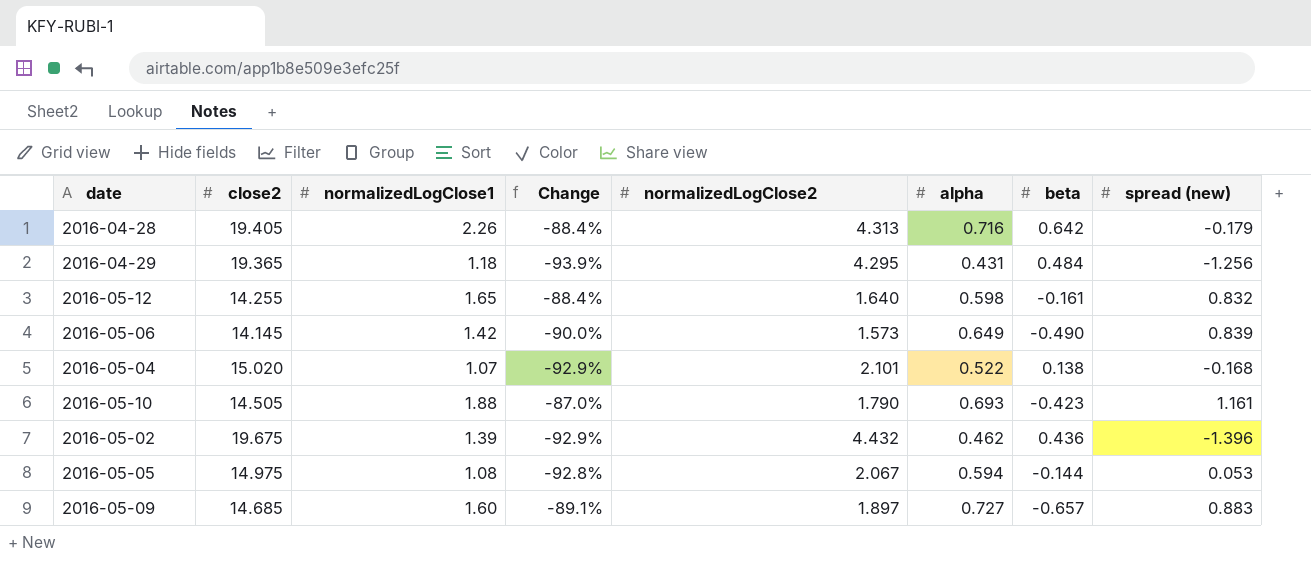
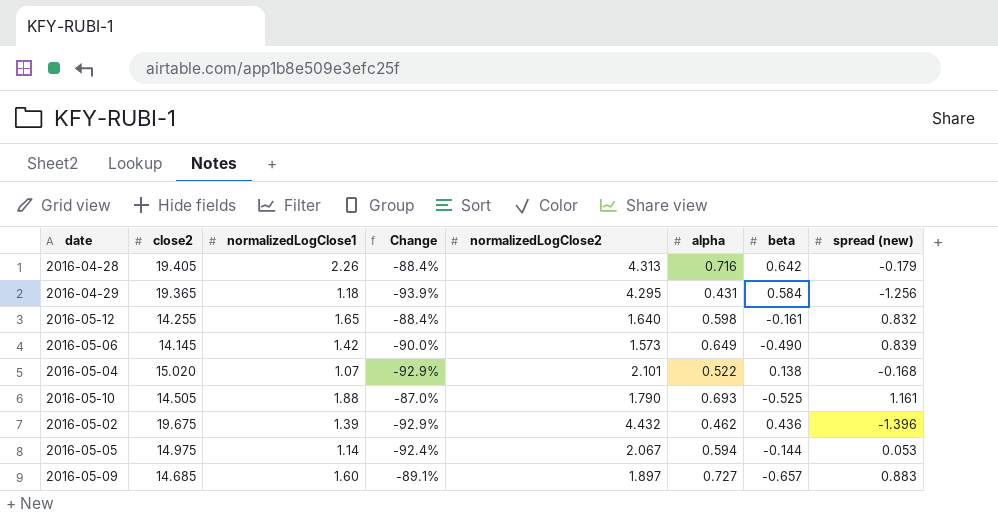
2016-04-29 | beta: 0.484 -> 0.584
2016-05-10 | beta: -0.423 -> -0.525
2016-05-05 | normalizedLogClose1: 1.08 -> 1.14
2016-05-05 | Change: -92.8% -> -92.4%

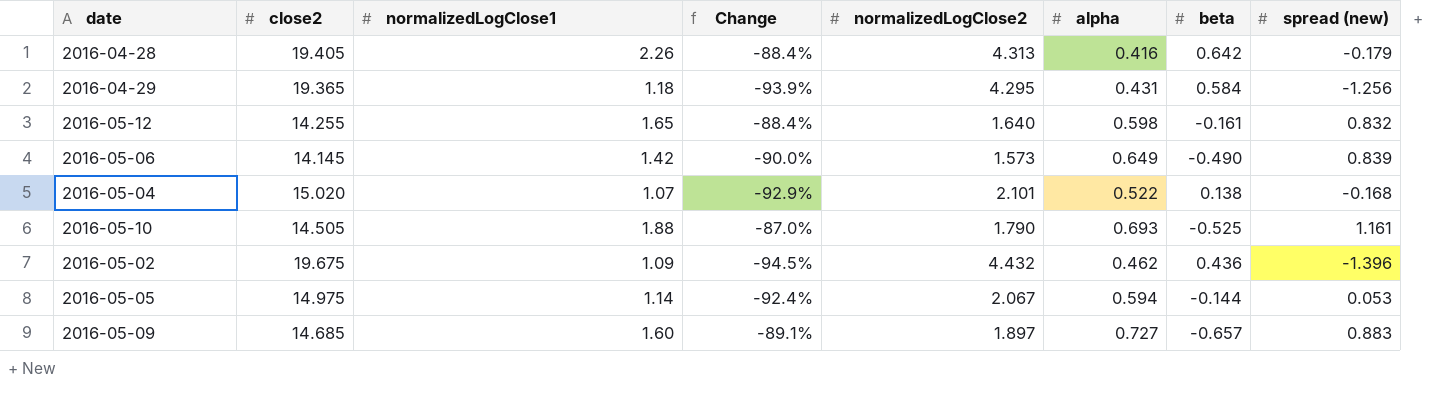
2016-04-28 | alpha: 0.716 -> 0.416
2016-05-02 | normalizedLogClose1: 1.39 -> 1.09
2016-05-02 | Change: -92.9% -> -94.5%

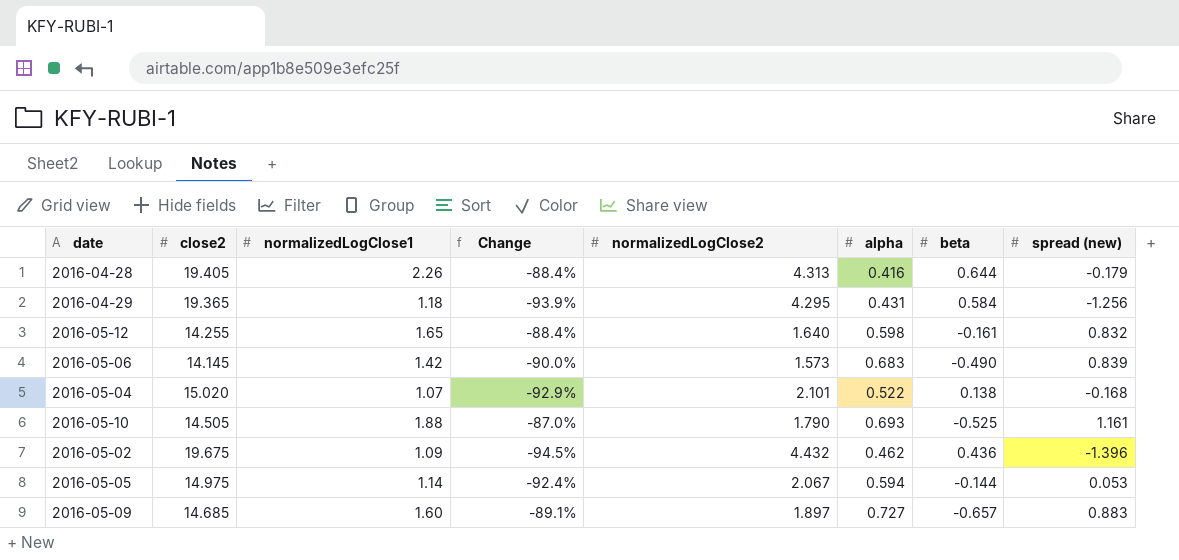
2016-04-28 | beta: 0.642 -> 0.644
2016-05-06 | alpha: 0.649 -> 0.683

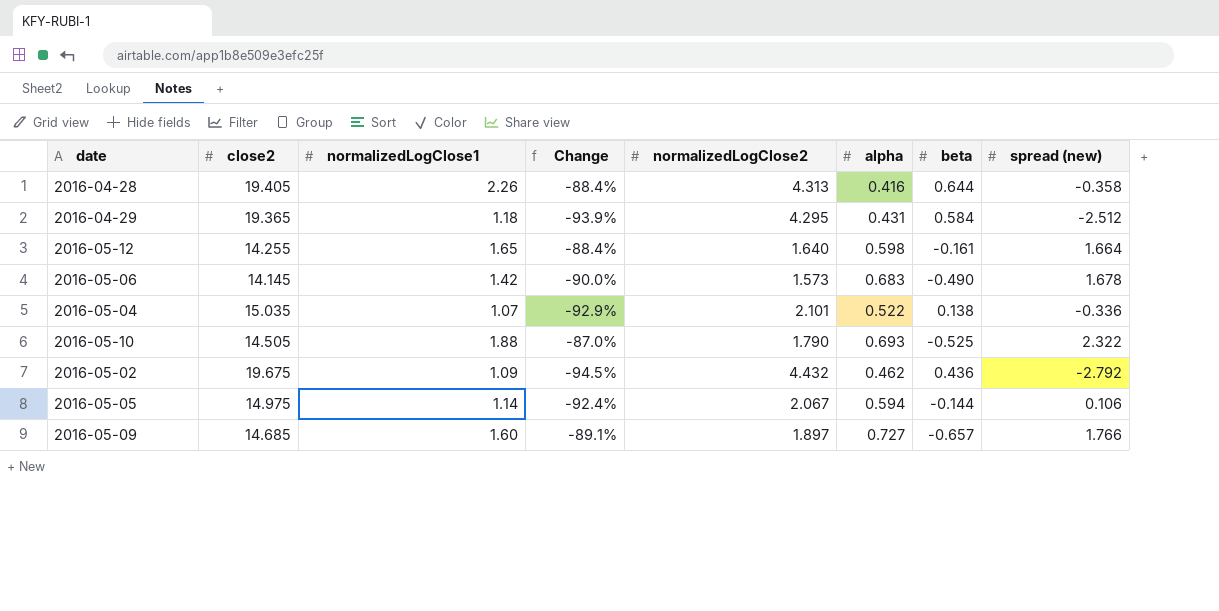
2016-04-28 | spread (new): -0.179 -> -0.358
2016-04-29 | spread (new): -1.256 -> -2.512
2016-05-12 | spread (new): 0.832 -> 1.664
2016-05-06 | spread (new): 0.839 -> 1.678
2016-05-04 | close2: 15.020 -> 15.035
2016-05-04 | spread (new): -0.168 -> -0.336
2016-05-10 | spread (new): 1.161 -> 2.322
2016-05-02 | spread (new): -1.396 -> -2.792
2016-05-05 | spread (new): 0.053 -> 0.106
2016-05-09 | spread (new): 0.883 -> 1.766

